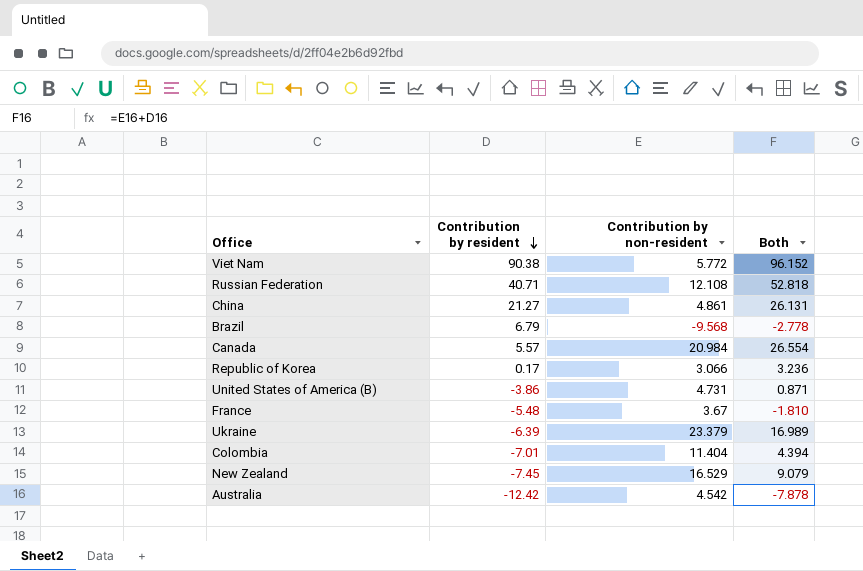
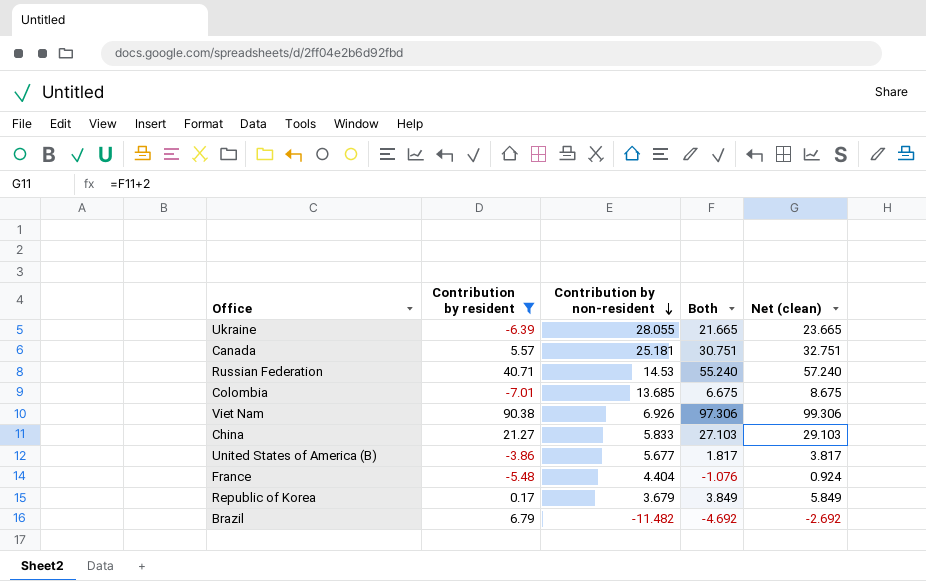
filter: none -> Contribution by resident >= -7.01
row order: Contribution by resident descending -> Contribution by non-resident descending
column Net (clean) | formula: none -> [Both] + 2
Ukraine | Contribution by non-resident: 23.379 -> 28.055
Ukraine | Both: 16.989 -> 21.665
Canada | Contribution by non-resident: 20.984 -> 25.181
Canada | Both: 26.554 -> 30.751
Russian Federation | Contribution by non-resident: 12.108 -> 14.53
Russian Federation | Both: 52.818 -> 55.240
Colombia | Contribution by non-resident: 11.404 -> 13.685
Colombia | Both: 4.394 -> 6.675
Viet Nam | Contribution by non-resident: 5.772 -> 6.926
Viet Nam | Both: 96.152 -> 97.306
China | Contribution by non-resident: 4.861 -> 5.833
China | Both: 26.131 -> 27.103
United States of America (B) | Contribution by non-resident: 4.731 -> 5.677
United States of America (B) | Both: 0.871 -> 1.817
France | Contribution by non-resident: 3.67 -> 4.404
France | Both: -1.810 -> -1.076
Republic of Korea | Contribution by non-resident: 3.066 -> 3.679
Republic of Korea | Both: 3.236 -> 3.849
Brazil | Contribution by non-resident: -9.568 -> -11.482
Brazil | Both: -2.778 -> -4.692

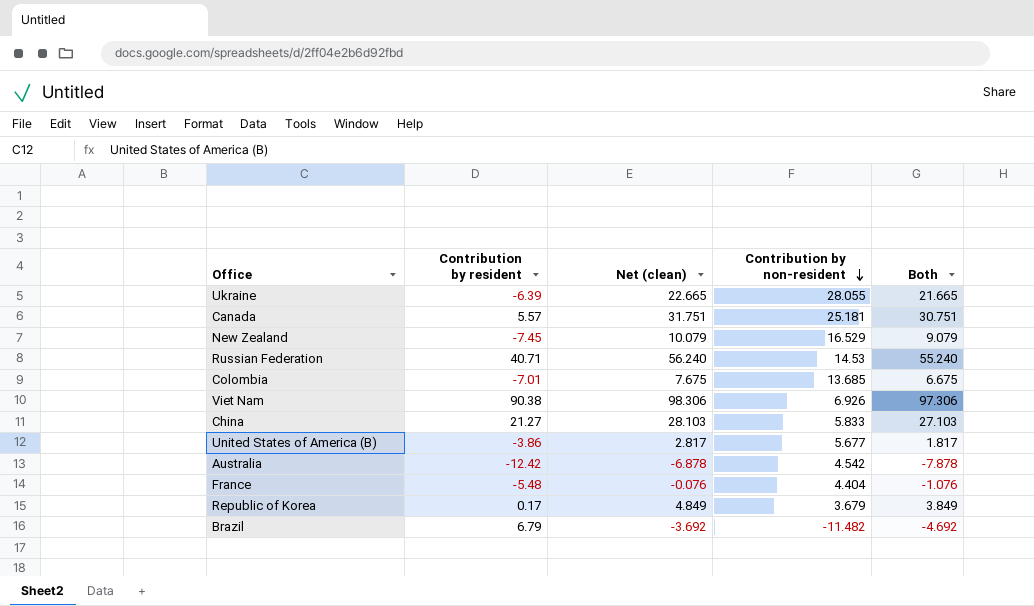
filter: Contribution by resident >= -7.01 -> none
column Net (clean) | formula: [Both] + 2 -> [Both] + 1
column Net (clean) | position: 5 -> 3

